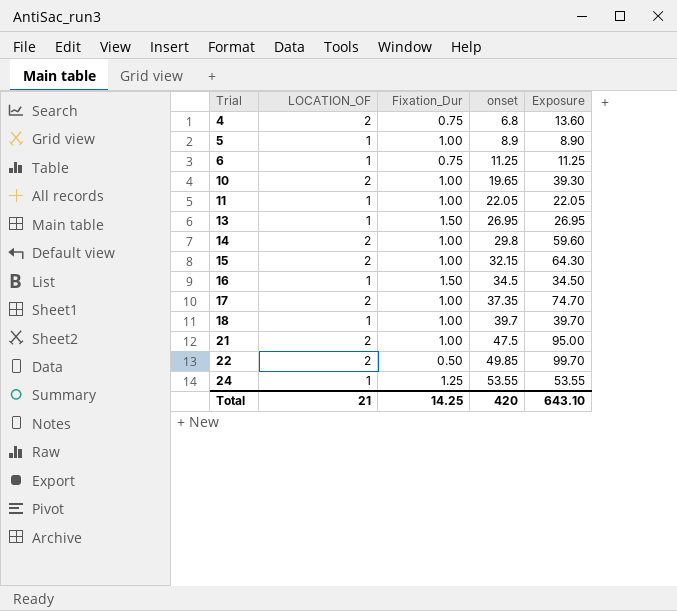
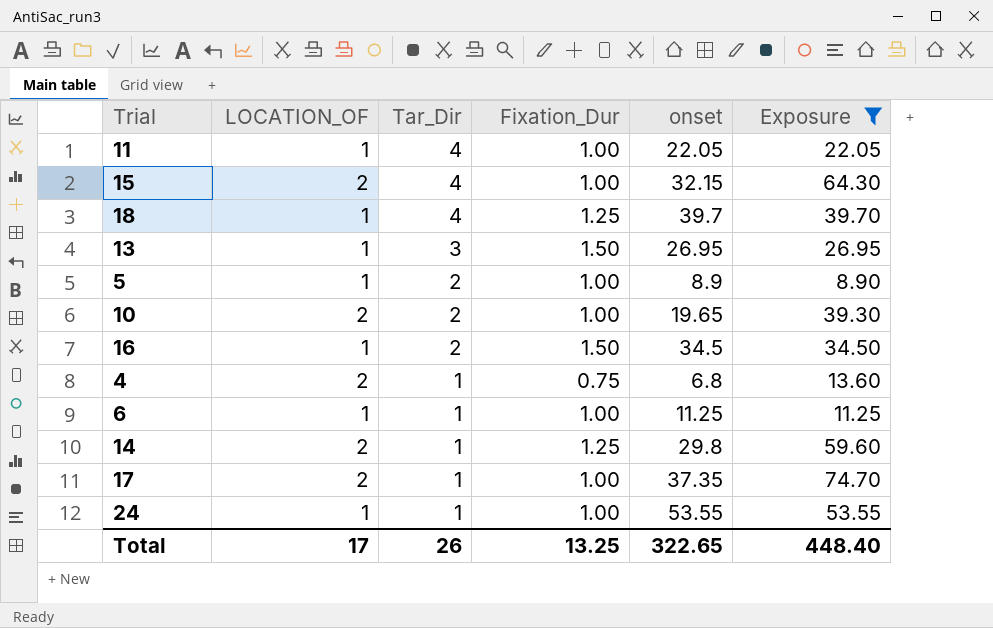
filter: none -> Exposure <= 74.70
row order: Trial ascending -> Tar_Dir descending
column Tar_Dir | position: none -> 3
18 | Fixation_Dur: 1.00 -> 1.25
6 | Fixation_Dur: 0.75 -> 1.00
14 | Fixation_Dur: 1.00 -> 1.25
24 | Fixation_Dur: 1.25 -> 1.00
Total | LOCATION_OF: 21 -> 17
Total | Fixation_Dur: 14.25 -> 13.25
Total | onset: 420 -> 322.65
Total | Exposure: 643.10 -> 448.40

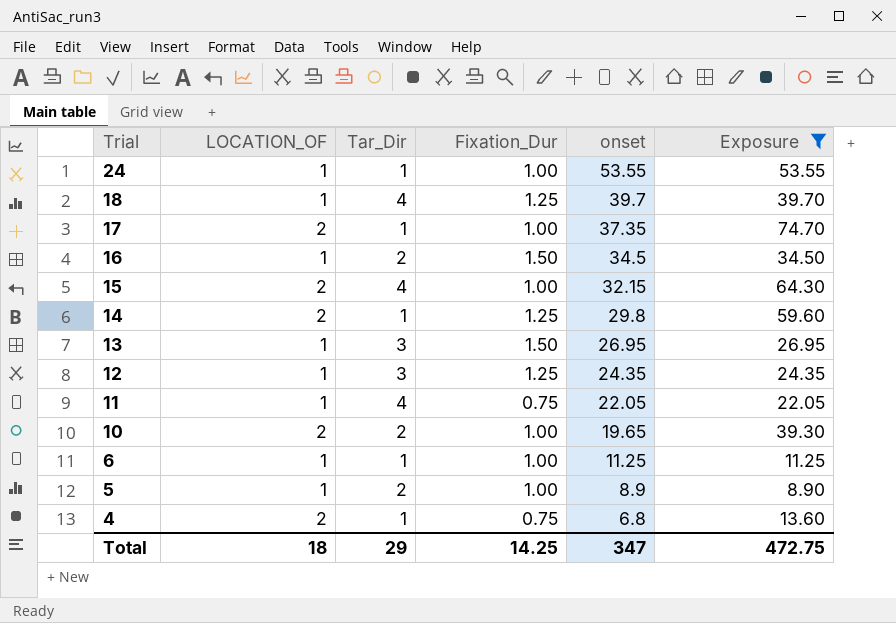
row order: Tar_Dir descending -> Trial descending
row 12: none -> 1 | 3 | 1.25 | 24.35 | 24.35
11 | Fixation_Dur: 1.00 -> 0.75
Total | LOCATION_OF: 17 -> 18
Total | Tar_Dir: 26 -> 29
Total | Fixation_Dur: 13.25 -> 14.25
Total | onset: 322.65 -> 347
Total | Exposure: 448.40 -> 472.75

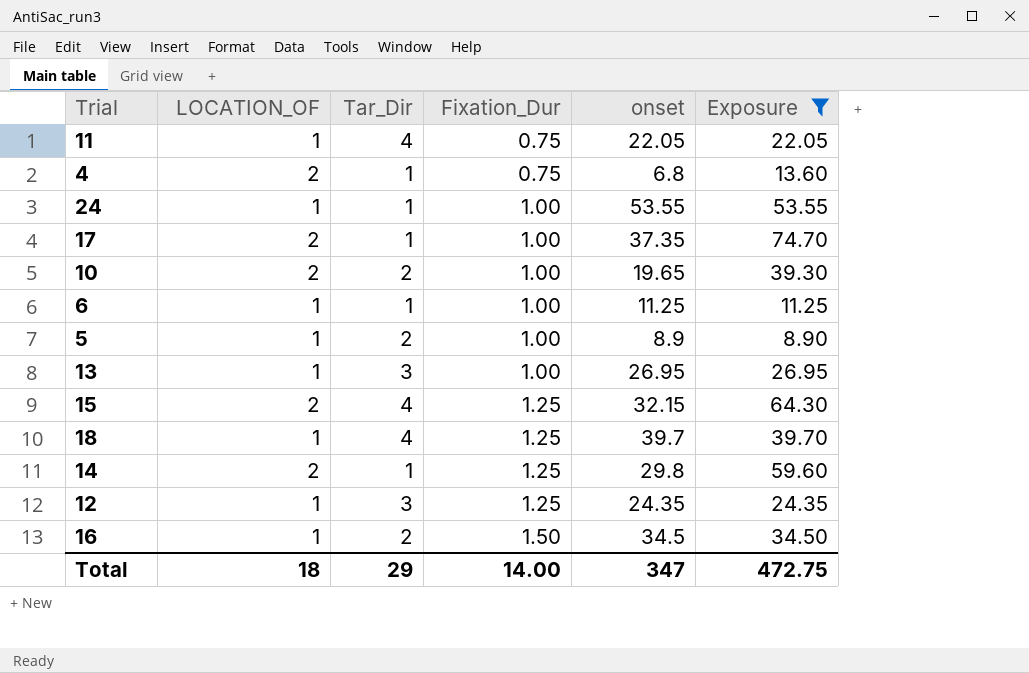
row order: Trial descending -> Fixation_Dur ascending
13 | Fixation_Dur: 1.50 -> 1.00
15 | Fixation_Dur: 1.00 -> 1.25
Total | Fixation_Dur: 14.25 -> 14.00

